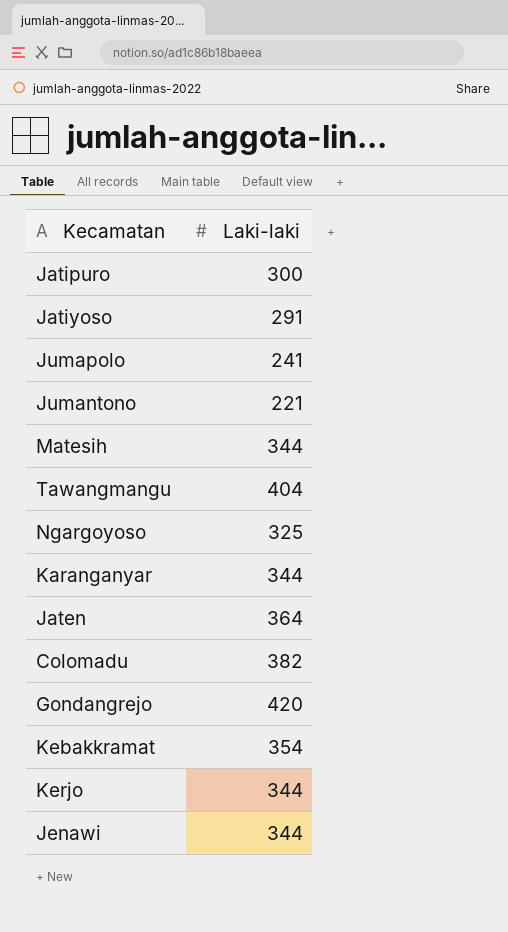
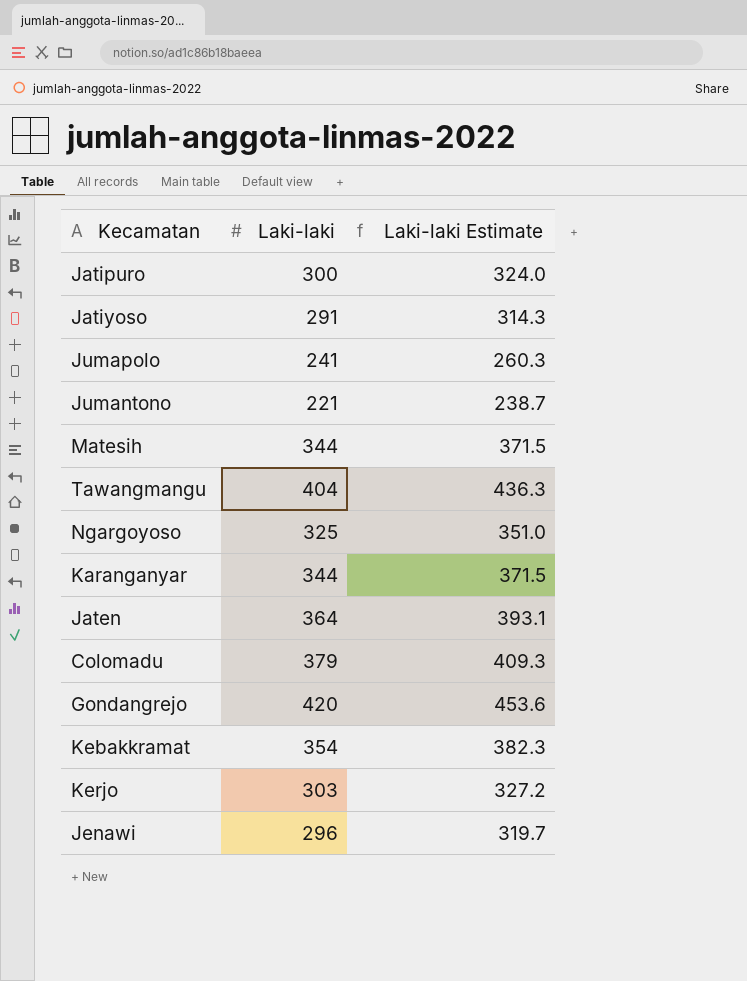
column Laki-laki Estimate | formula: none -> [Laki-laki] * 1.08
Colomadu | Laki-laki: 382 -> 379
Kerjo | Laki-laki: 344 -> 303
Jenawi | Laki-laki: 344 -> 296

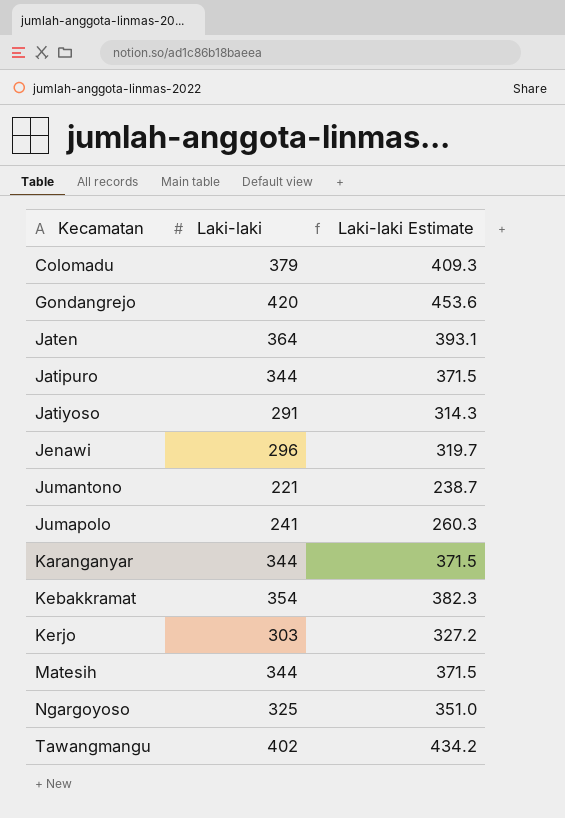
row order: none -> Kecamatan ascending
Jatipuro | Laki-laki: 300 -> 344
Jatipuro | Laki-laki Estimate: 324.0 -> 371.5
Tawangmangu | Laki-laki: 404 -> 402
Tawangmangu | Laki-laki Estimate: 436.3 -> 434.2

